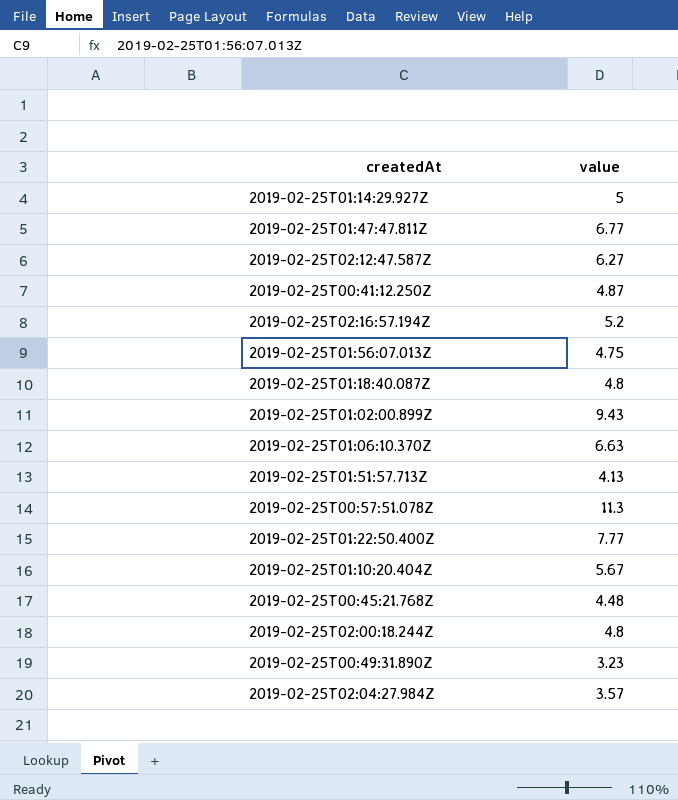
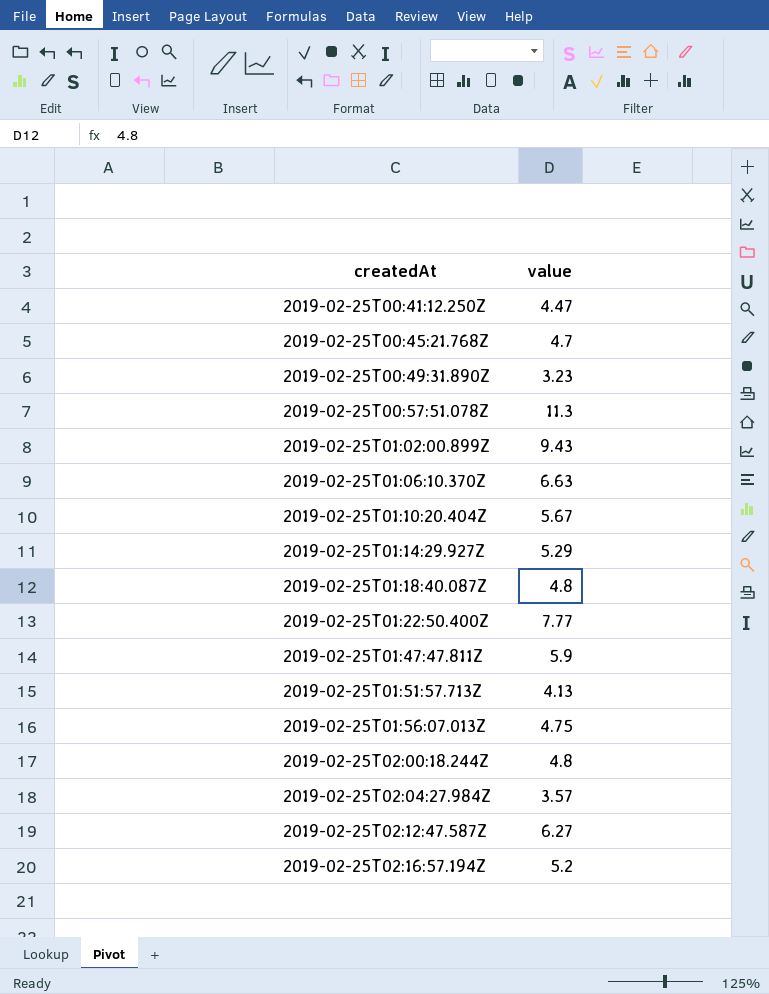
row order: none -> createdAt ascending
2019-02-25T00:41:12.250Z | value: 4.87 -> 4.47
2019-02-25T00:45:21.768Z | value: 4.48 -> 4.7
2019-02-25T01:14:29.927Z | value: 5 -> 5.29
2019-02-25T01:47:47.811Z | value: 6.77 -> 5.9

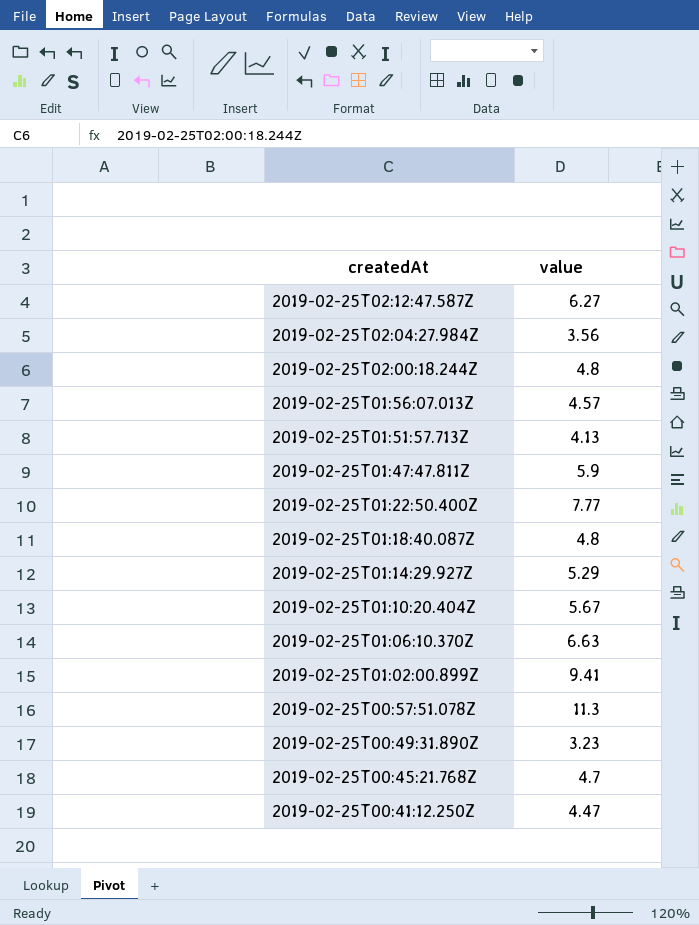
row order: createdAt ascending -> createdAt descending
row 2019-02-25T02:16:57.194Z: 5.2 -> none
2019-02-25T02:04:27.984Z | value: 3.57 -> 3.56
2019-02-25T01:56:07.013Z | value: 4.75 -> 4.57
2019-02-25T01:02:00.899Z | value: 9.43 -> 9.41

